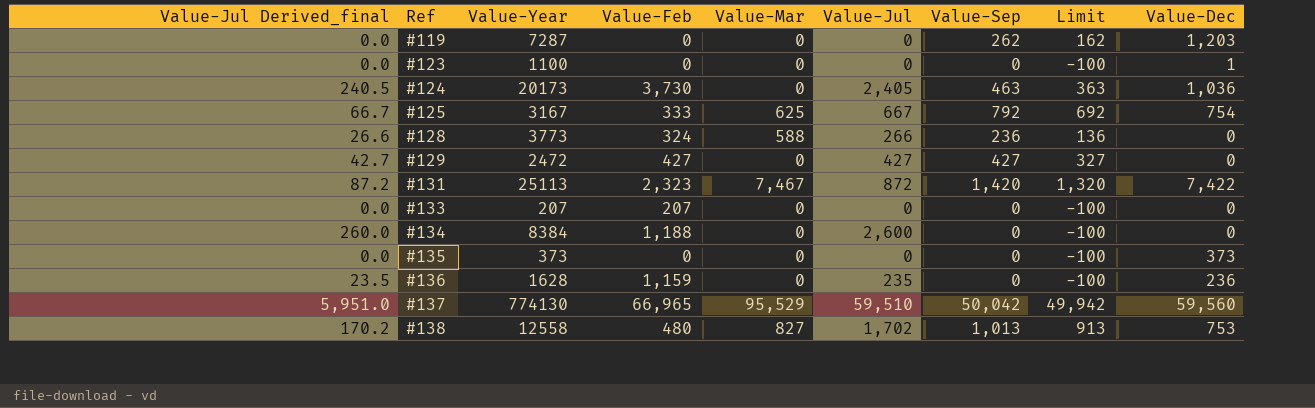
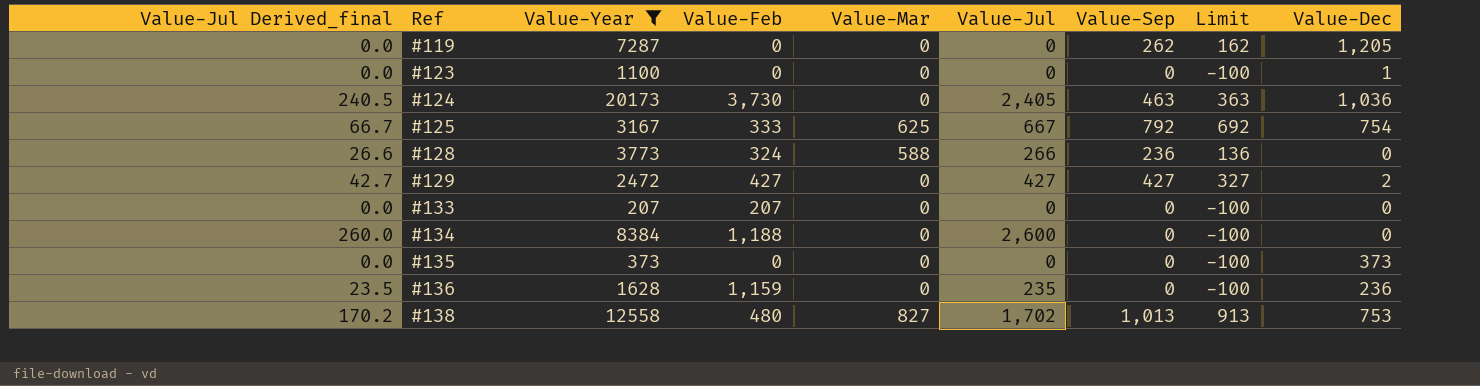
filter: none -> Value-Year <= 20173
#119 | Value-Dec: 1,203 -> 1,205
#129 | Value-Dec: 0 -> 2

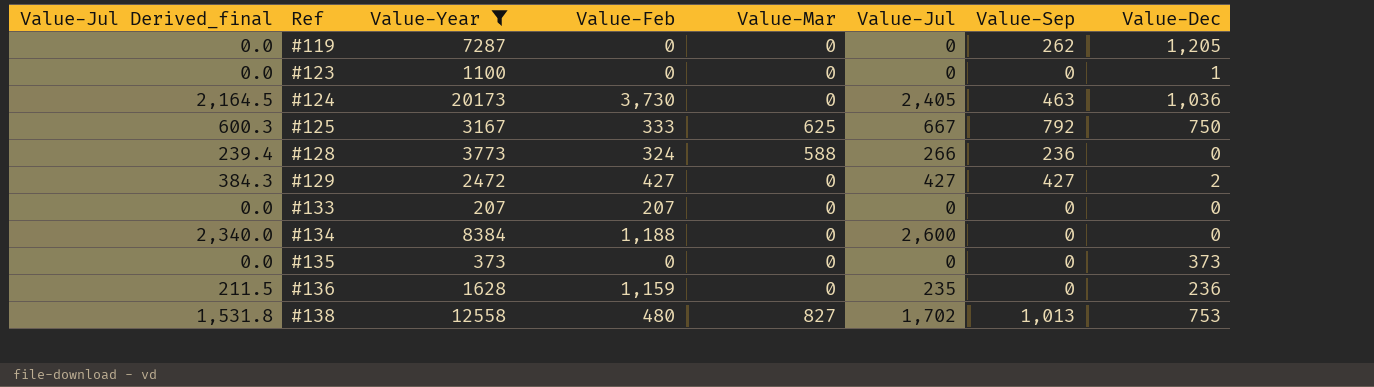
column Limit | formula: [Value-Sep] - 100 -> none
column Value-Jul Derived_final | formula: [Value-Jul] * 0.1 -> [Value-Jul] * 0.9
#125 | Value-Dec: 754 -> 750

